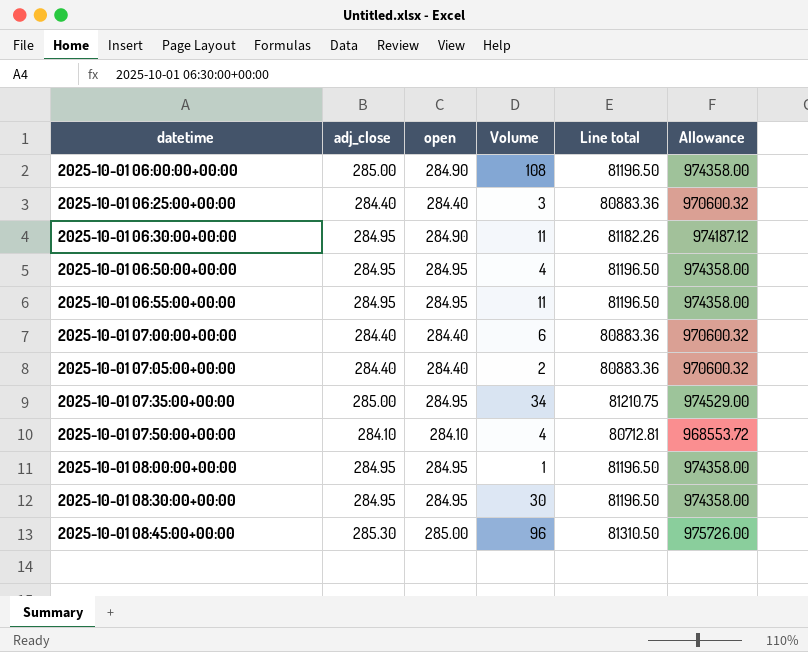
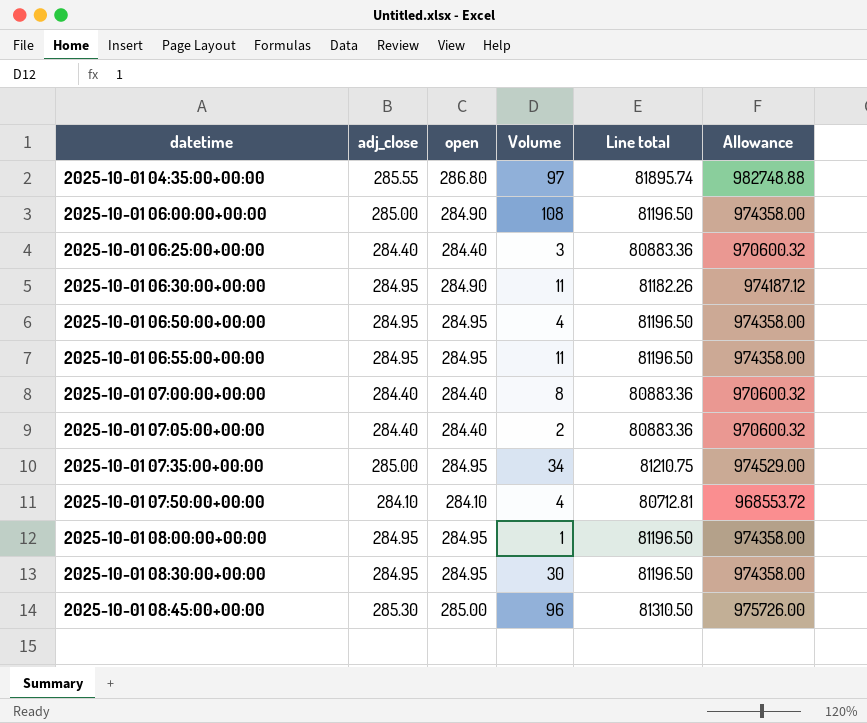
row 2025-10-01 04:35:00+00:00: none -> 285.55 | 286.80 | 97 | 81895.74 | 982748.88
2025-10-01 07:00:00+00:00 | Volume: 6 -> 8

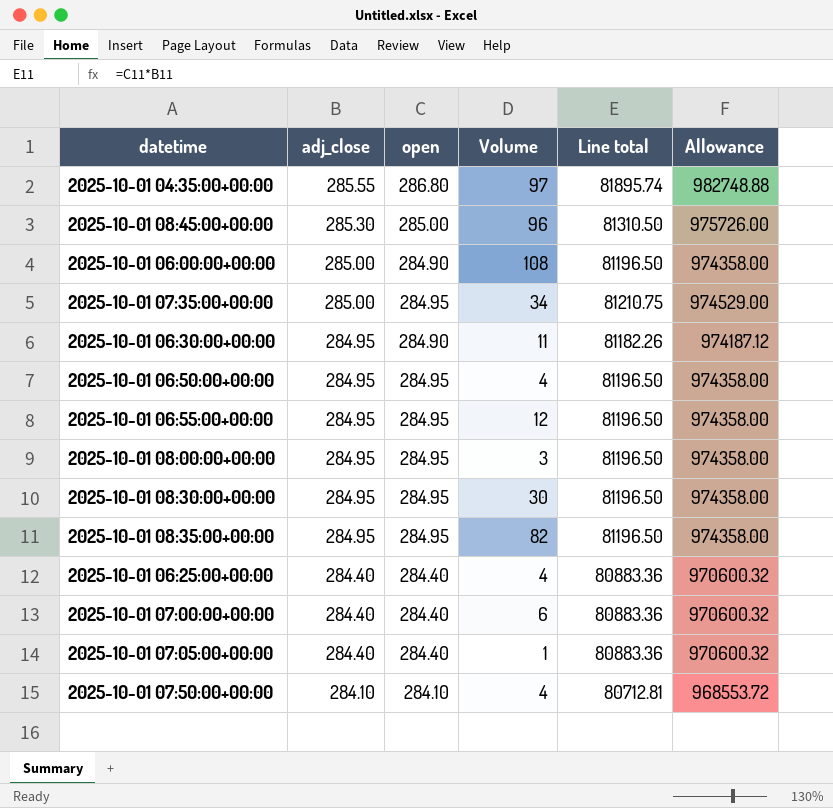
row order: datetime ascending -> adj_close descending
2025-10-01 06:55:00+00:00 | Volume: 11 -> 12
2025-10-01 08:00:00+00:00 | Volume: 1 -> 3
row 2025-10-01 08:35:00+00:00: none -> 284.95 | 284.95 | 82 | 81196.50 | 974358.00
2025-10-01 06:25:00+00:00 | Volume: 3 -> 4
2025-10-01 07:00:00+00:00 | Volume: 8 -> 6
2025-10-01 07:05:00+00:00 | Volume: 2 -> 1

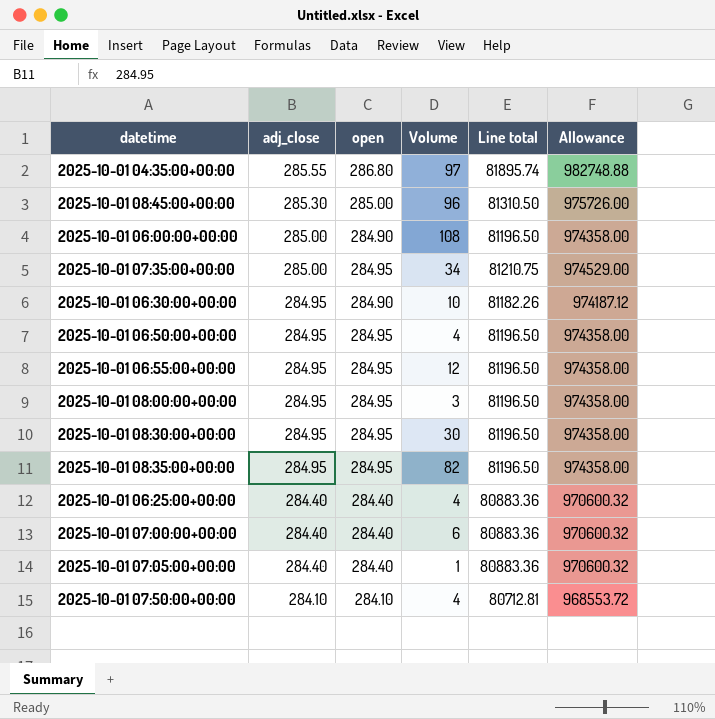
2025-10-01 06:30:00+00:00 | Volume: 11 -> 10

